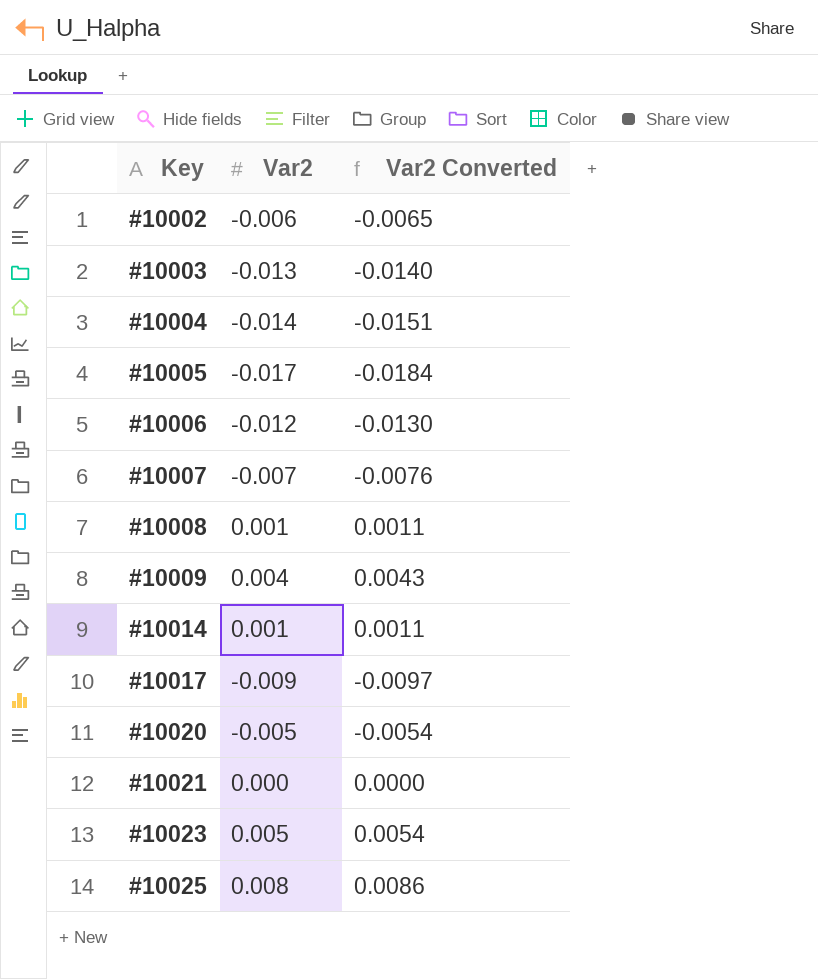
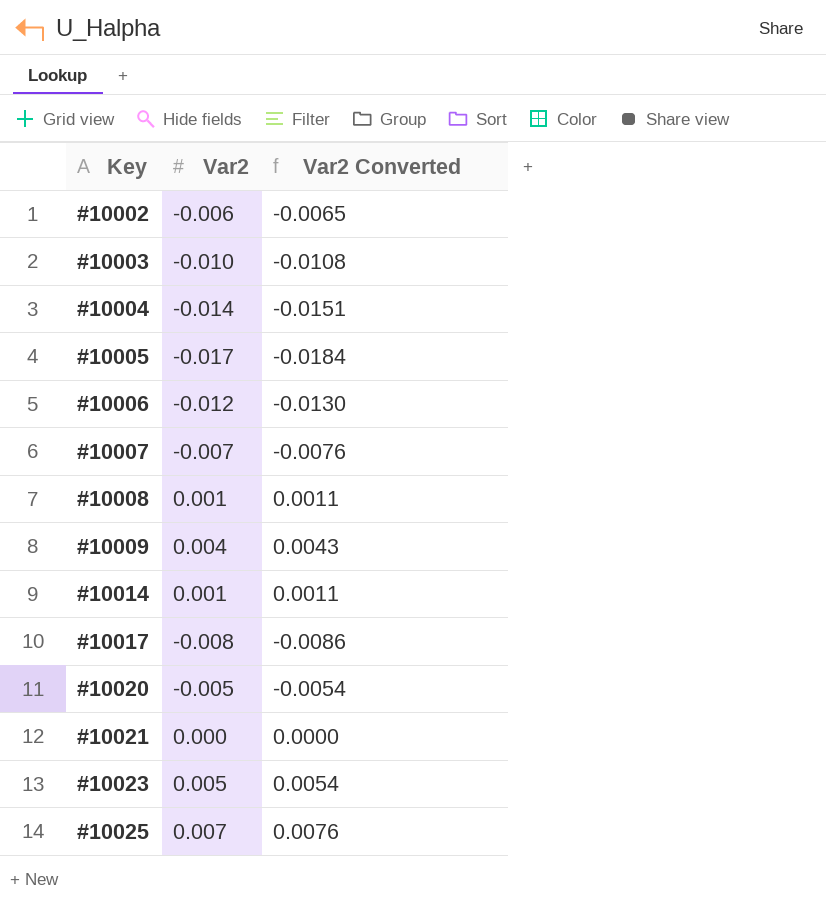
#10003 | Var2: -0.013 -> -0.010
#10003 | Var2 Converted: -0.0140 -> -0.0108
#10017 | Var2: -0.009 -> -0.008
#10017 | Var2 Converted: -0.0097 -> -0.0086
#10025 | Var2: 0.008 -> 0.007
#10025 | Var2 Converted: 0.0086 -> 0.0076

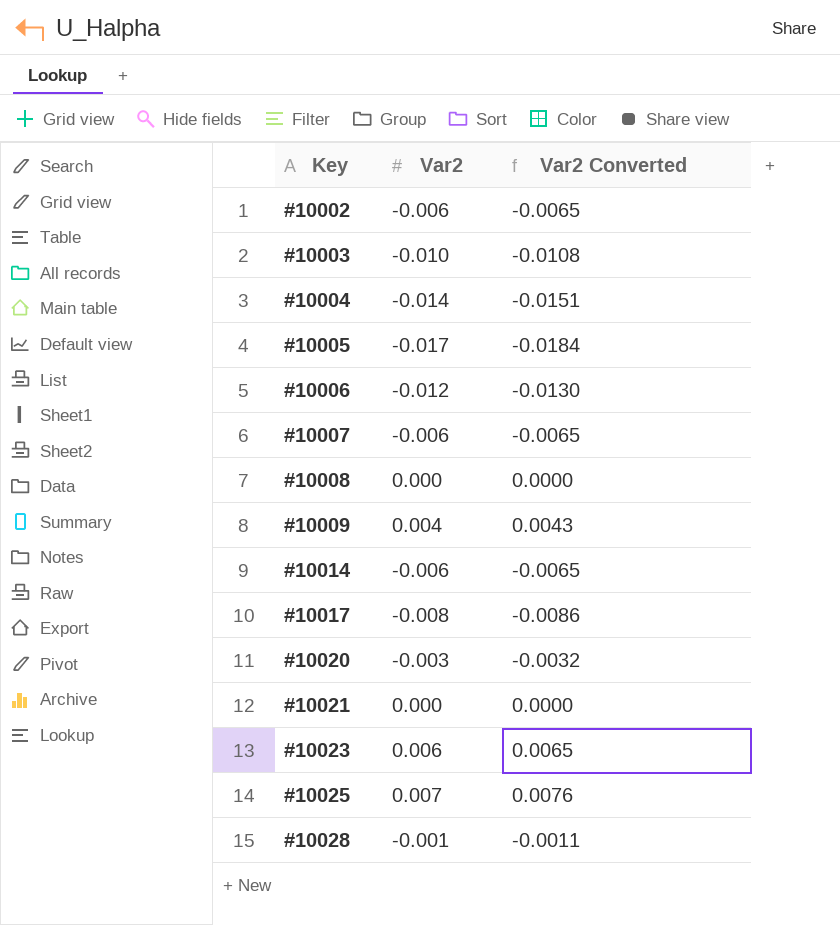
#10007 | Var2: -0.007 -> -0.006
#10007 | Var2 Converted: -0.0076 -> -0.0065
#10008 | Var2: 0.001 -> 0.000
#10008 | Var2 Converted: 0.0011 -> 0.0000
#10014 | Var2: 0.001 -> -0.006
#10014 | Var2 Converted: 0.0011 -> -0.0065
#10020 | Var2: -0.005 -> -0.003
#10020 | Var2 Converted: -0.0054 -> -0.0032
#10023 | Var2: 0.005 -> 0.006
#10023 | Var2 Converted: 0.0054 -> 0.0065
row #10028: none -> -0.001 | -0.0011

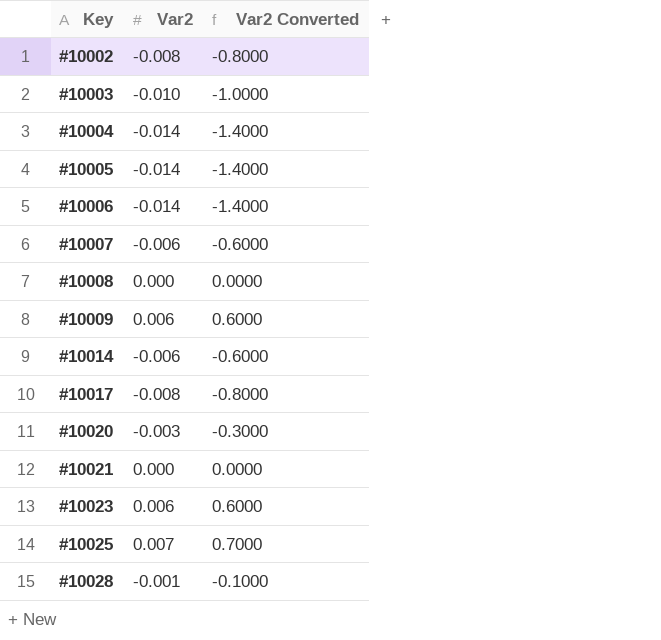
column Var2 Converted | formula: [Var2] * 1.08 -> [Var2] * 100
#10002 | Var2: -0.006 -> -0.008
#10005 | Var2: -0.017 -> -0.014
#10006 | Var2: -0.012 -> -0.014
#10009 | Var2: 0.004 -> 0.006

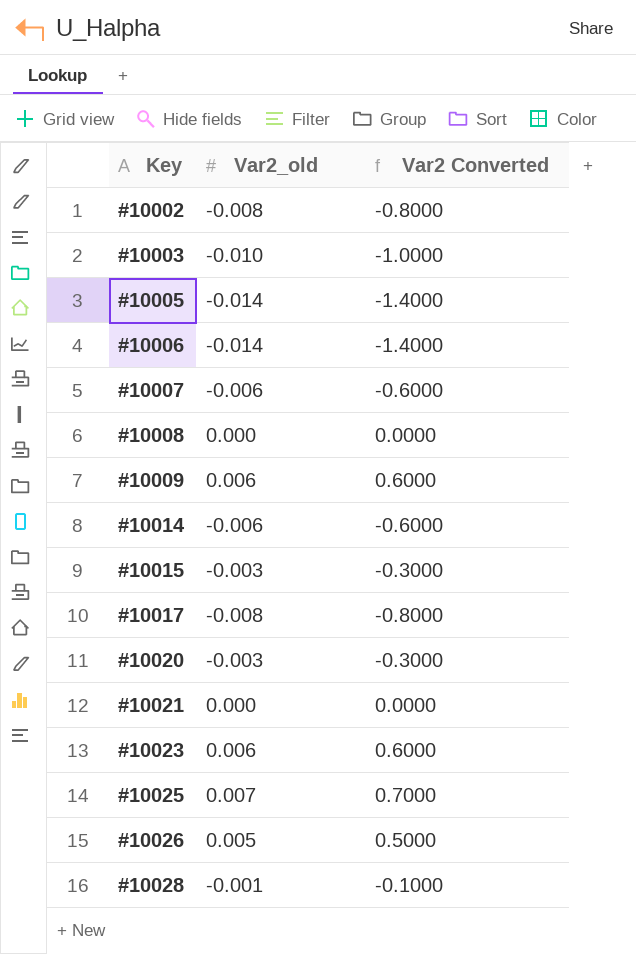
column name: Var2 -> Var2_old
row #10004: -0.014 | -1.4000 -> none
row #10015: none -> -0.003 | -0.3000
row #10026: none -> 0.005 | 0.5000

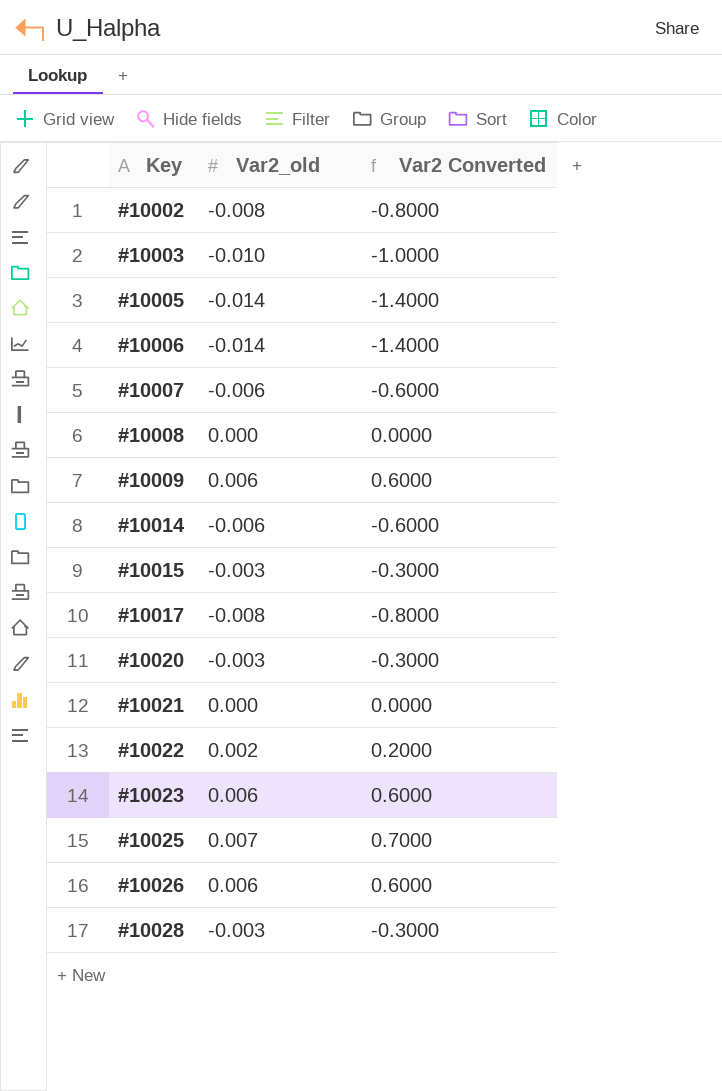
row #10022: none -> 0.002 | 0.2000
#10026 | Var2_old: 0.005 -> 0.006
#10026 | Var2 Converted: 0.5000 -> 0.6000
#10028 | Var2_old: -0.001 -> -0.003
#10028 | Var2 Converted: -0.1000 -> -0.3000

